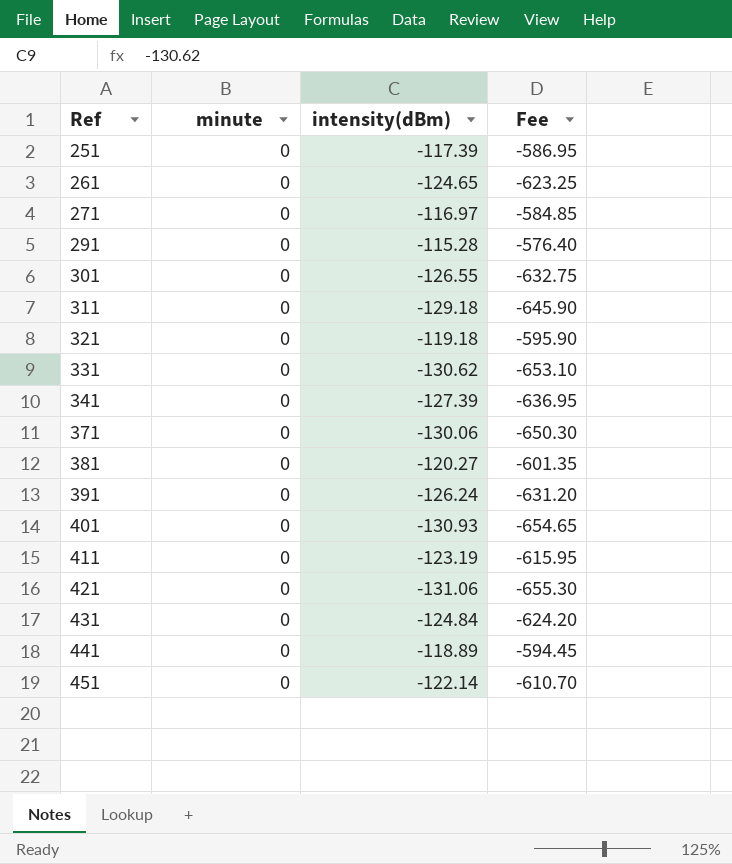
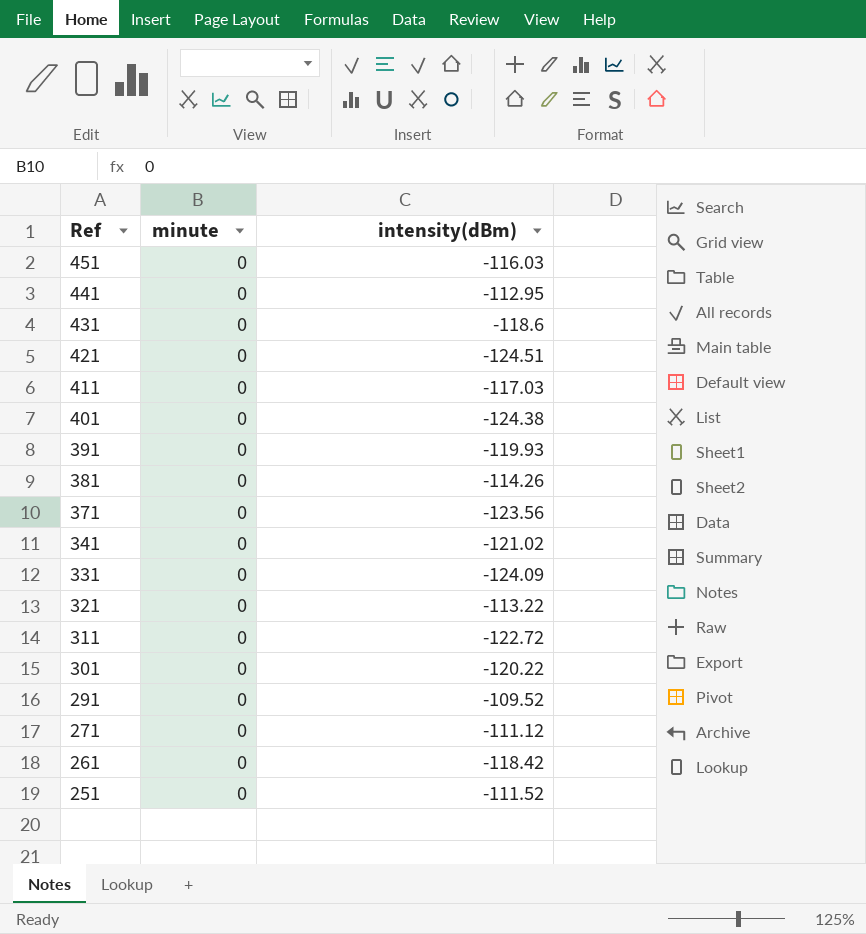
row order: Ref ascending -> Ref descending
column Fee | formula: [intensity(dBm)] * 5 -> none
451 | intensity(dBm): -122.14 -> -116.03
441 | intensity(dBm): -118.89 -> -112.95
431 | intensity(dBm): -124.84 -> -118.6
421 | intensity(dBm): -131.06 -> -124.51
411 | intensity(dBm): -123.19 -> -117.03
401 | intensity(dBm): -130.93 -> -124.38
391 | intensity(dBm): -126.24 -> -119.93
381 | intensity(dBm): -120.27 -> -114.26
371 | intensity(dBm): -130.06 -> -123.56
341 | intensity(dBm): -127.39 -> -121.02
331 | intensity(dBm): -130.62 -> -124.09
321 | intensity(dBm): -119.18 -> -113.22
311 | intensity(dBm): -129.18 -> -122.72
301 | intensity(dBm): -126.55 -> -120.22
291 | intensity(dBm): -115.28 -> -109.52
271 | intensity(dBm): -116.97 -> -111.12
261 | intensity(dBm): -124.65 -> -118.42
251 | intensity(dBm): -117.39 -> -111.52

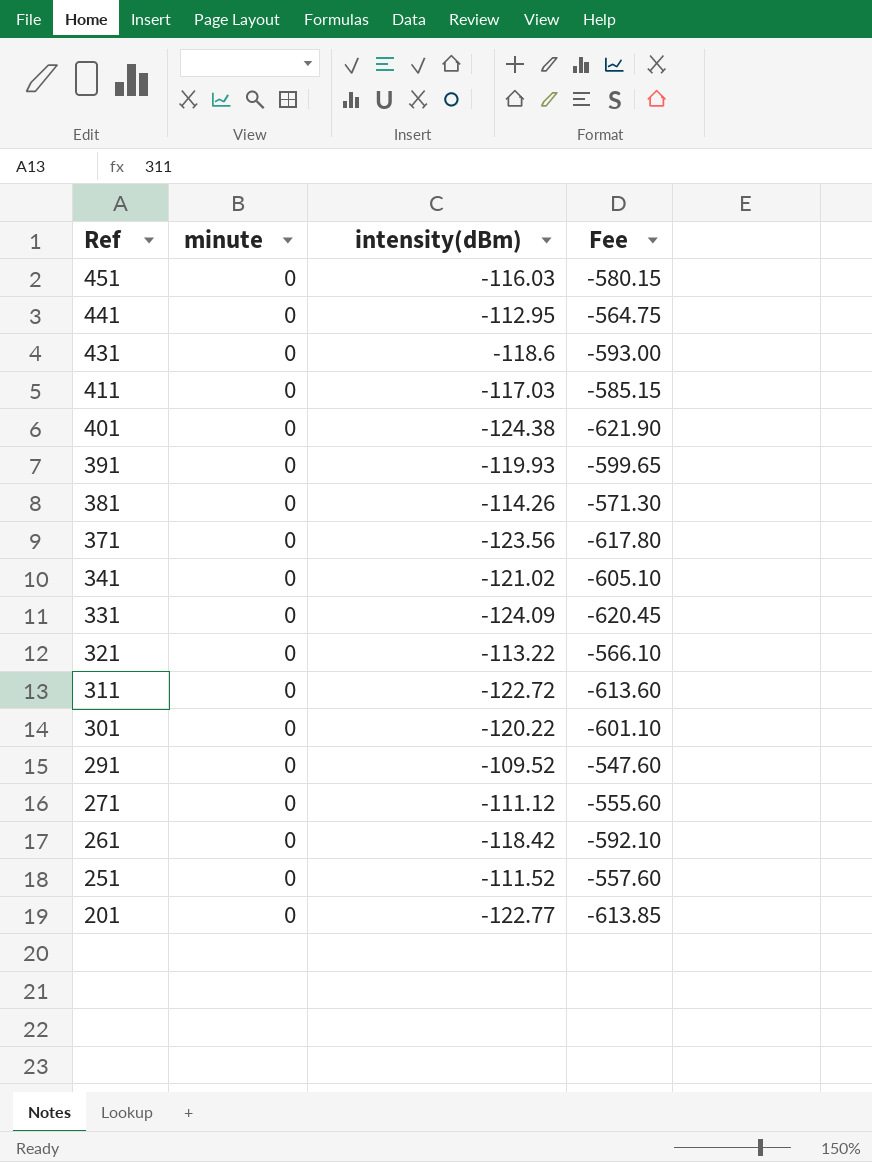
column Fee | formula: none -> [intensity(dBm)] * 5
row 421: 0 | -124.51 -> none
row 201: none -> 0 | -122.77 | -613.85

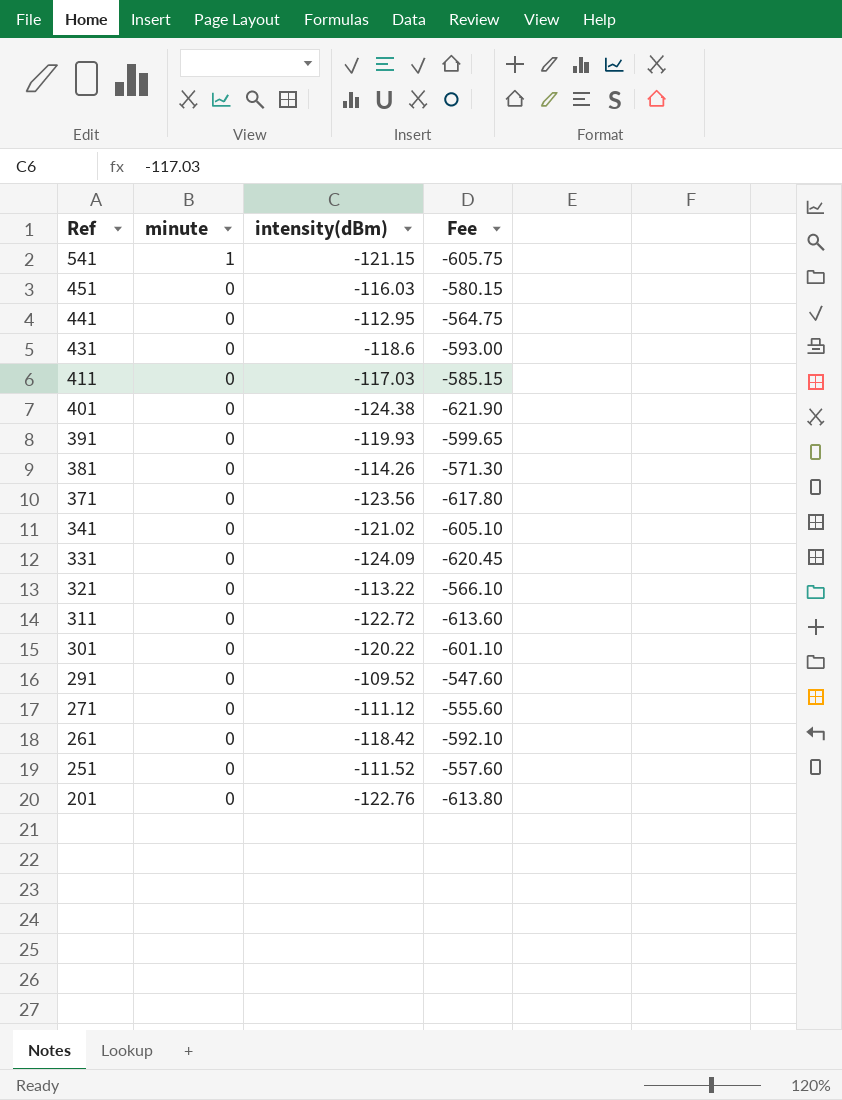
row 541: none -> 1 | -121.15 | -605.75
201 | intensity(dBm): -122.77 -> -122.76
201 | Fee: -613.85 -> -613.80

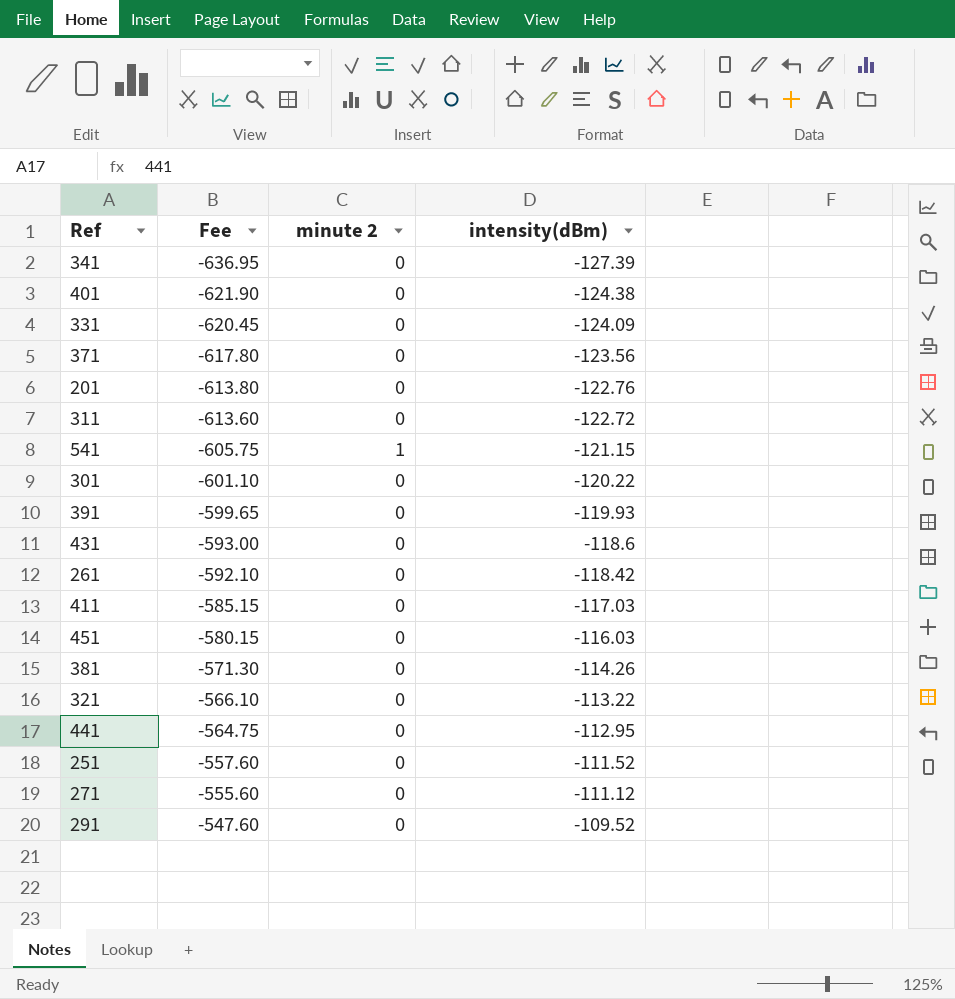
row order: Ref descending -> Fee ascending
column Fee | position: 4 -> 2
column name: minute -> minute 2
341 | Fee: -605.10 -> -636.95
341 | intensity(dBm): -121.02 -> -127.39

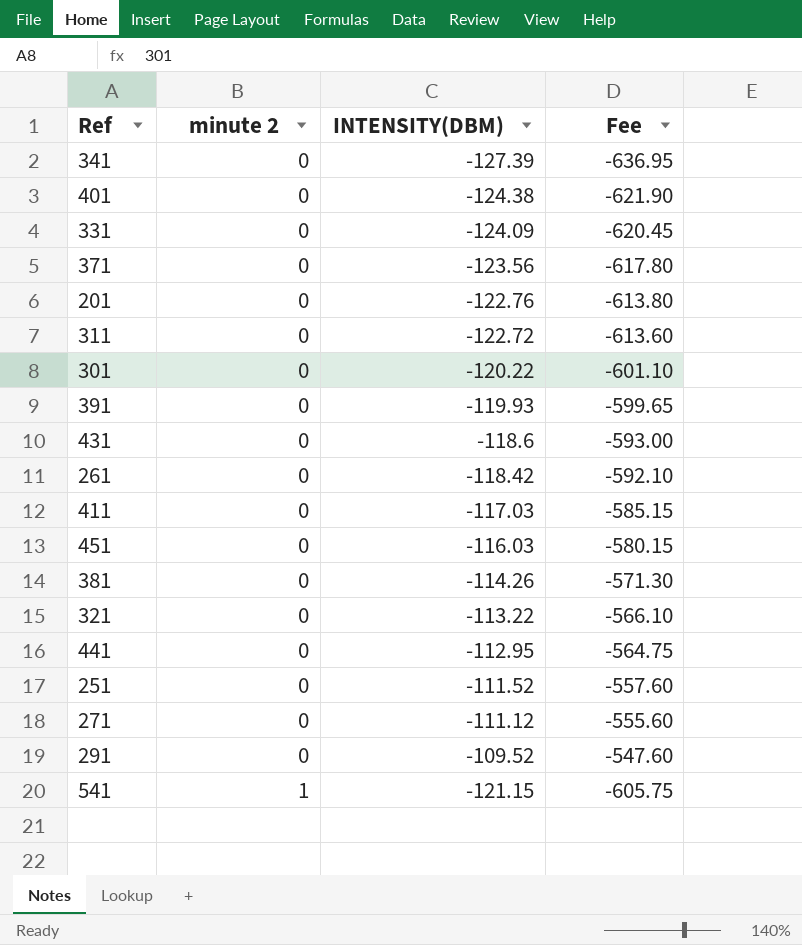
row order: Fee ascending -> minute 2 ascending
column name: intensity(dBm) -> INTENSITY(DBM)
column Fee | position: 2 -> 4

